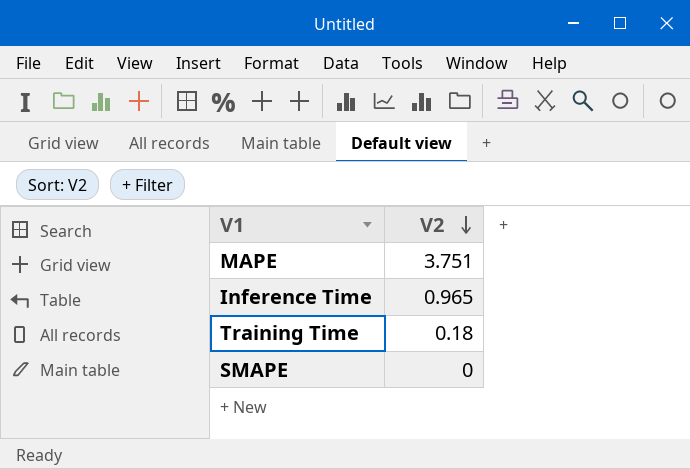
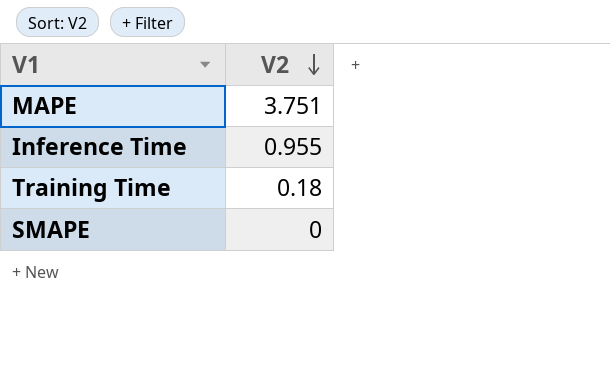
Inference Time | V2: 0.965 -> 0.955

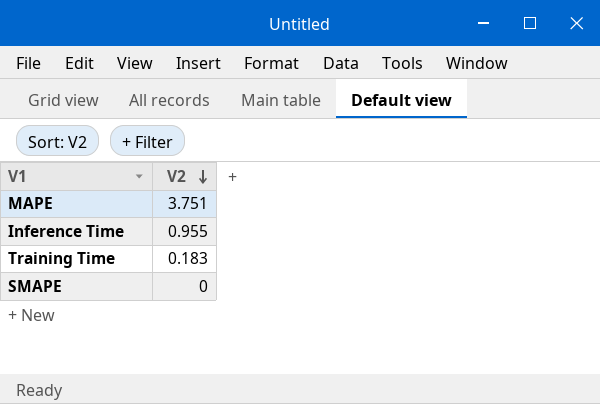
Training Time | V2: 0.18 -> 0.183

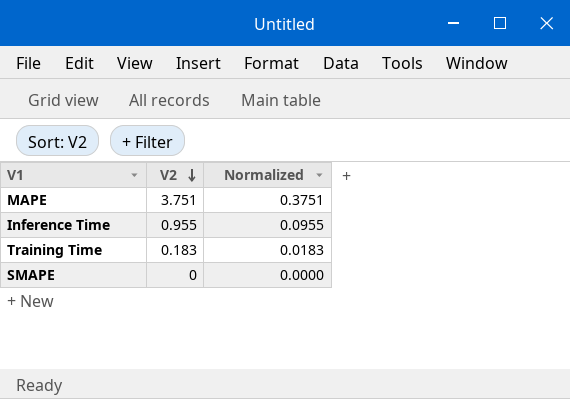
column Normalized | formula: none -> [V2] * 0.1

